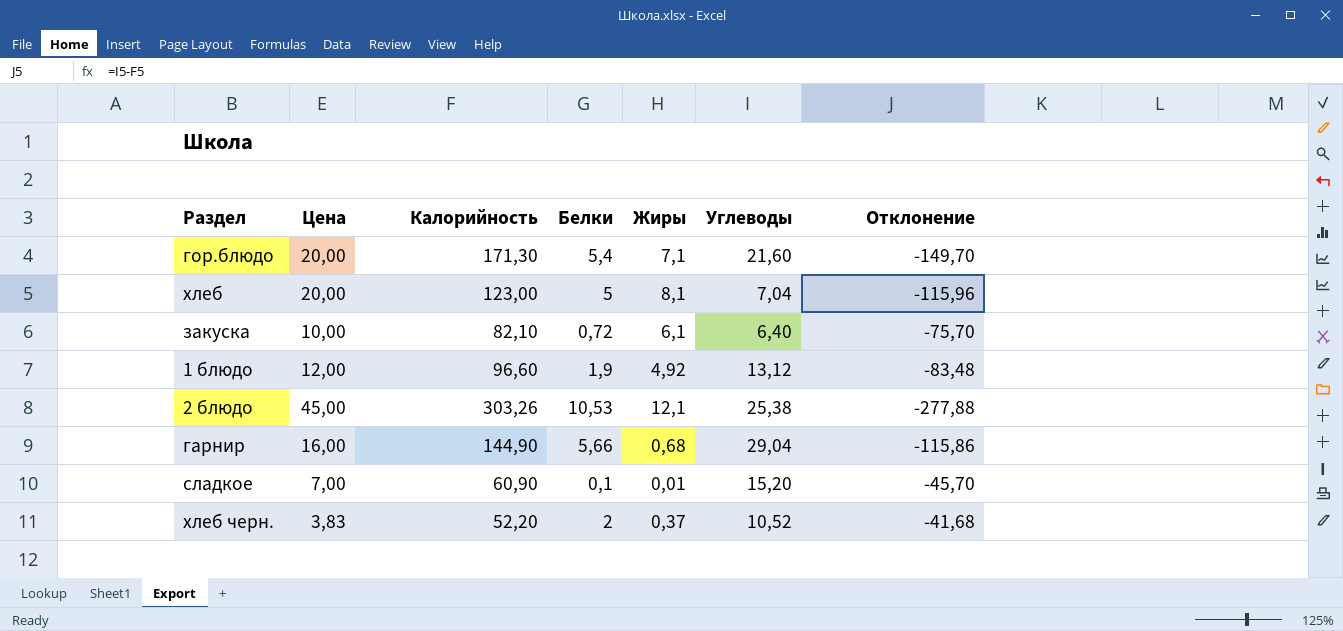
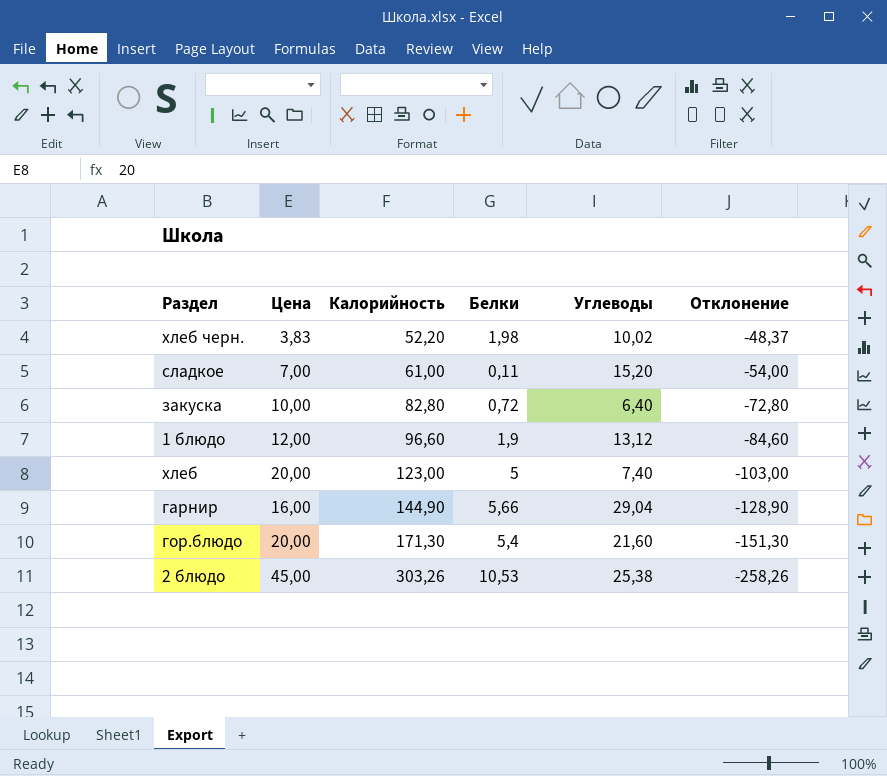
row order: none -> Калорийность ascending
column Жиры | position: 5 -> none
column Отклонение | formula: [Углеводы] - [Калорийность] -> [Цена] - [Калорийность]
хлеб черн. | Белки: 2 -> 1,98
хлеб черн. | Углеводы: 10,52 -> 10,02
сладкое | Калорийность: 60,90 -> 61,00
сладкое | Белки: 0,1 -> 0,11
закуска | Калорийность: 82,10 -> 82,80
хлеб | Углеводы: 7,04 -> 7,40

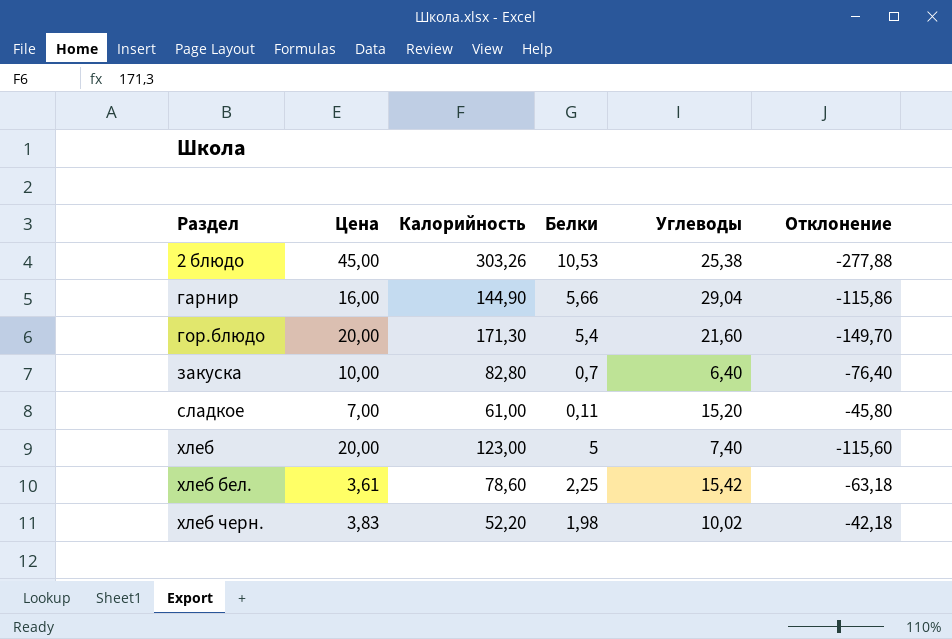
row order: Калорийность ascending -> Раздел ascending
column Отклонение | formula: [Цена] - [Калорийность] -> [Углеводы] - [Калорийность]
row 1 блюдо: 12,00 | 96,60 | 1,9 | 13,12 | -84,60 -> none
закуска | Белки: 0,72 -> 0,7
row хлеб бел.: none -> 3,61 | 78,60 | 2,25 | 15,42 | -63,18

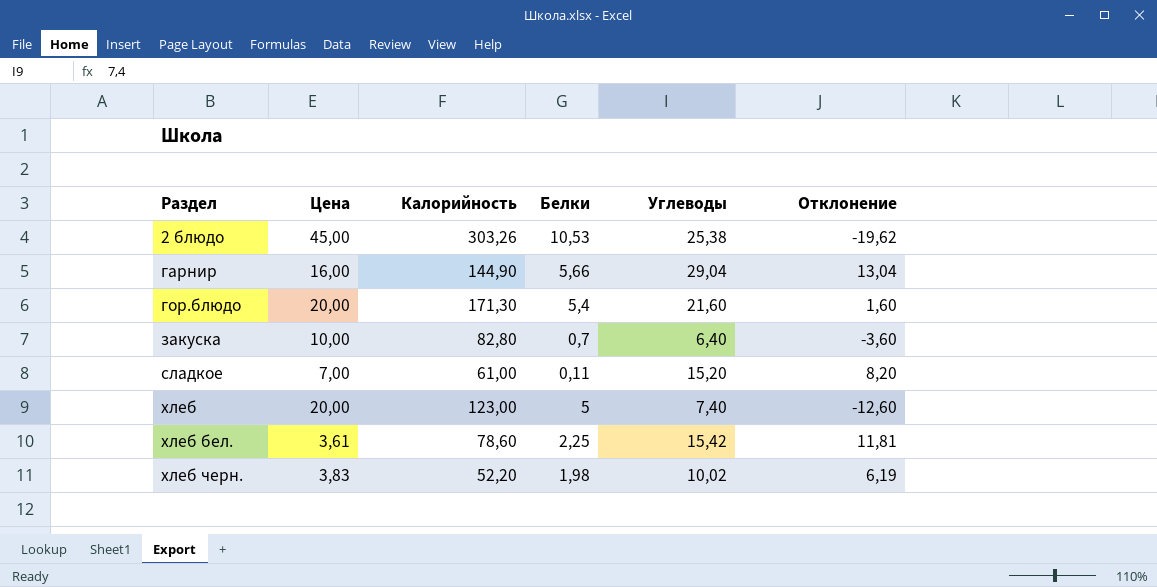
column Отклонение | formula: [Углеводы] - [Калорийность] -> [Углеводы] - [Цена]

